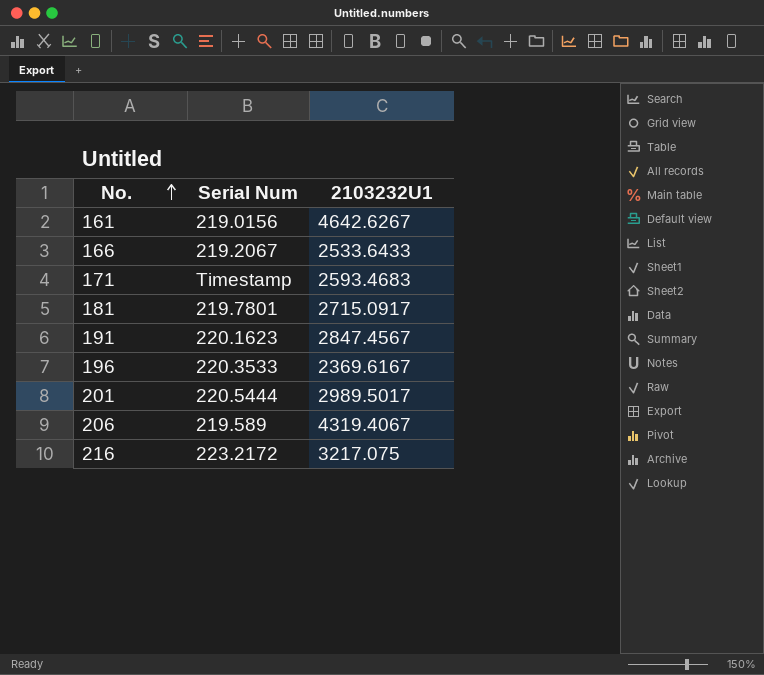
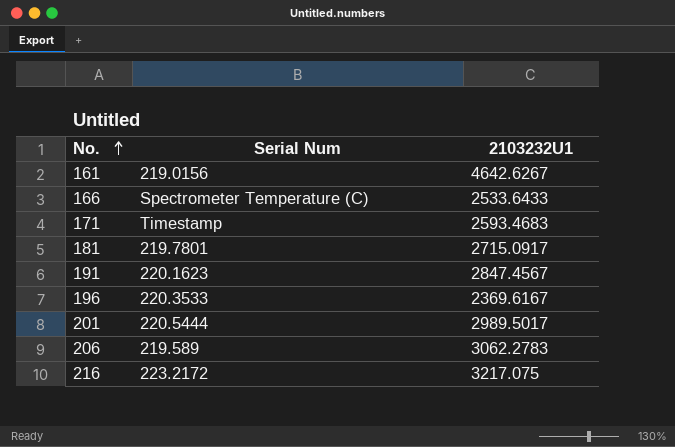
166 | Serial Num: 219.2067 -> Spectrometer Temperature (C)
206 | 2103232U1: 4319.4067 -> 3062.2783

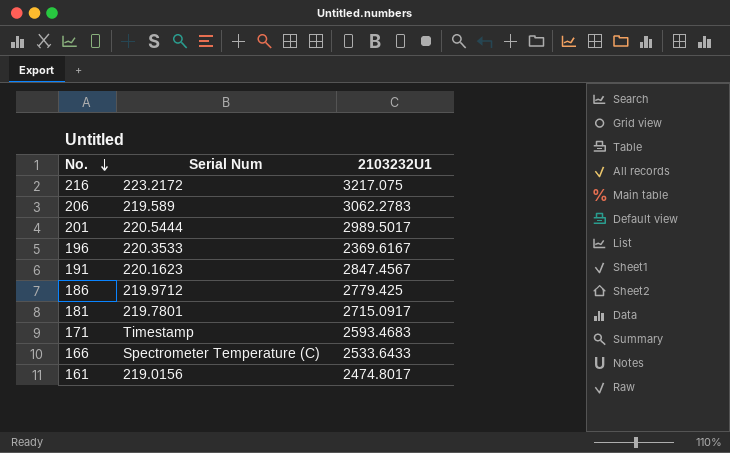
row order: No. ascending -> No. descending
row 186: none -> 219.9712 | 2779.425
161 | 2103232U1: 4642.6267 -> 2474.8017

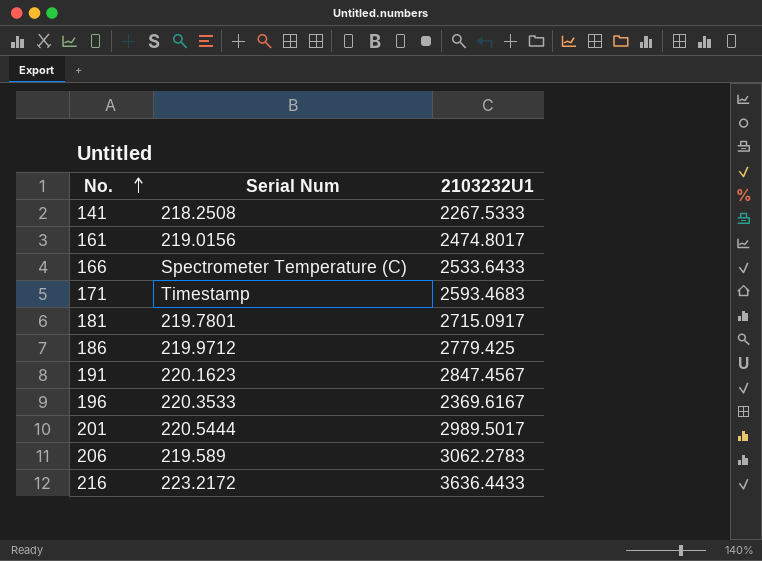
row order: No. descending -> No. ascending
row 141: none -> 218.2508 | 2267.5333
216 | 2103232U1: 3217.075 -> 3636.4433

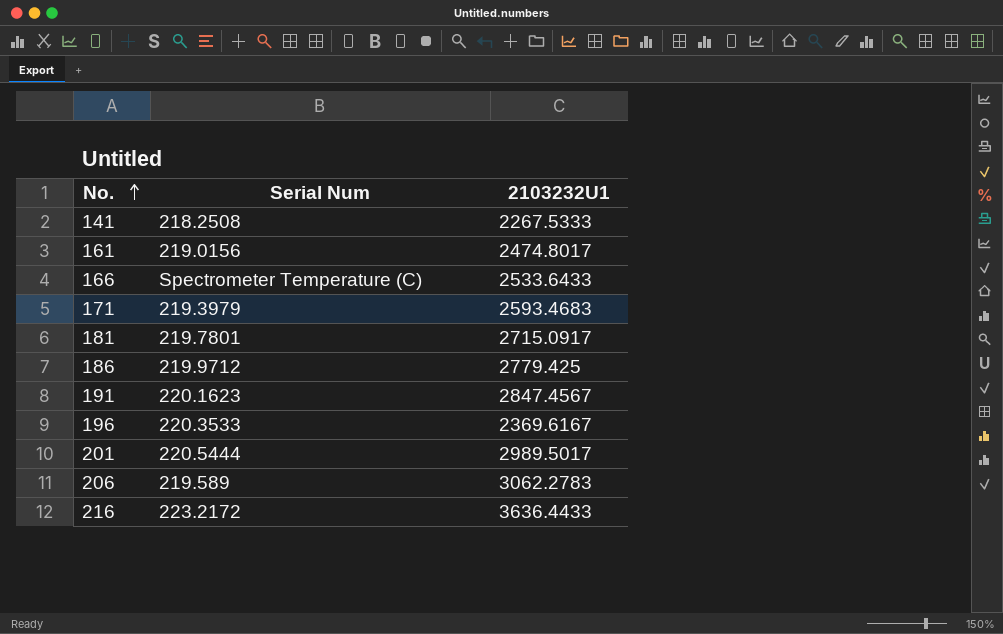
171 | Serial Num: Timestamp -> 219.3979

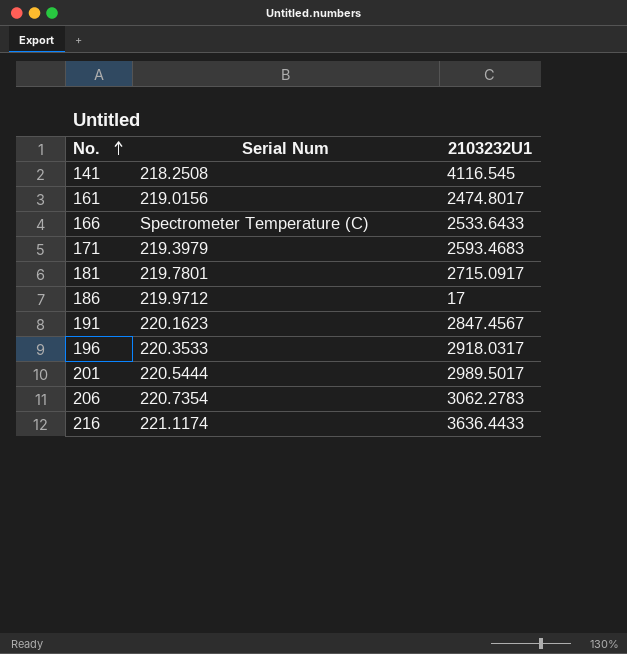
141 | 2103232U1: 2267.5333 -> 4116.545
186 | 2103232U1: 2779.425 -> 17
196 | 2103232U1: 2369.6167 -> 2918.0317
206 | Serial Num: 219.589 -> 220.7354
216 | Serial Num: 223.2172 -> 221.1174

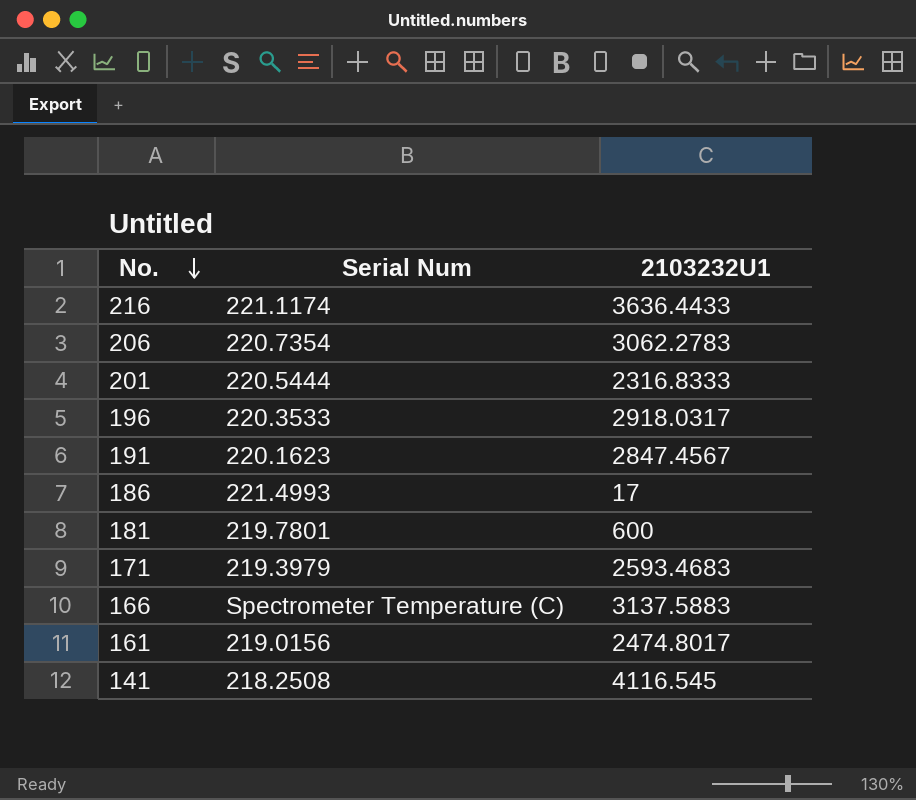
row order: No. ascending -> No. descending
201 | 2103232U1: 2989.5017 -> 2316.8333
186 | Serial Num: 219.9712 -> 221.4993
181 | 2103232U1: 2715.0917 -> 600
166 | 2103232U1: 2533.6433 -> 3137.5883

